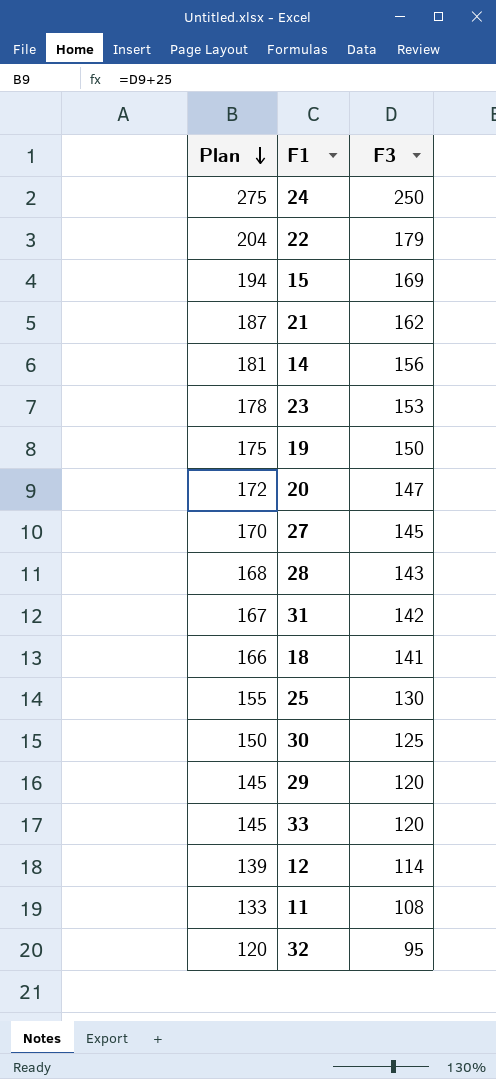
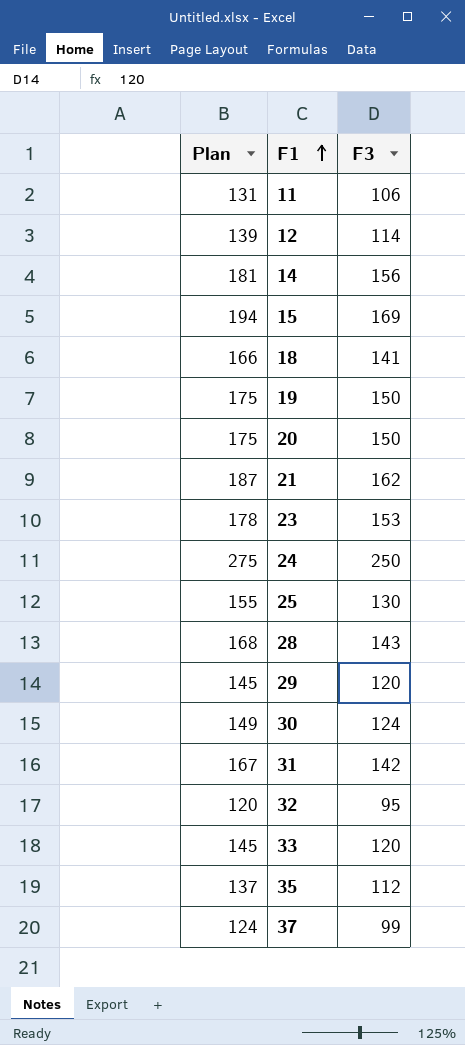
row order: Plan descending -> F1 ascending
row 22: 204 | 179 -> none
row 27: 170 | 145 -> none
11 | Plan: 133 -> 131
11 | F3: 108 -> 106
20 | Plan: 172 -> 175
20 | F3: 147 -> 150
30 | Plan: 150 -> 149
30 | F3: 125 -> 124
row 35: none -> 137 | 112
row 37: none -> 124 | 99

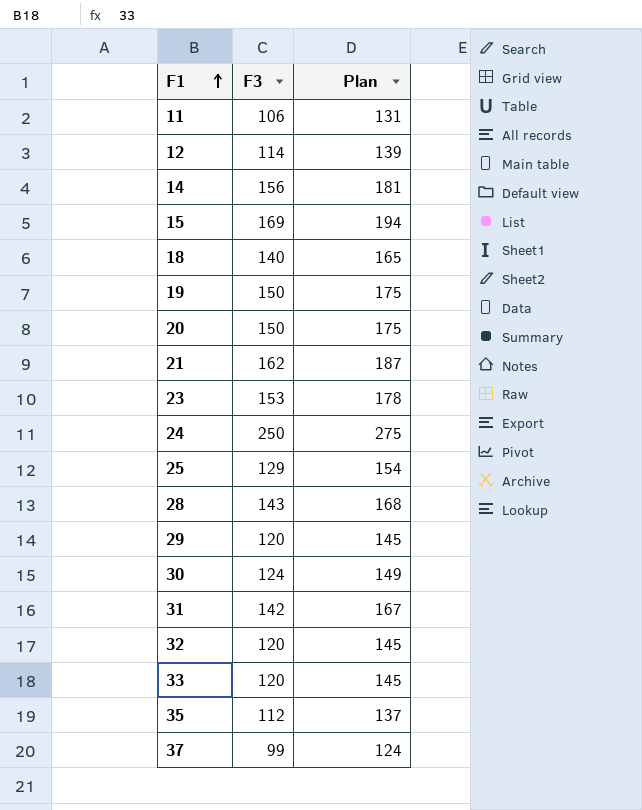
column Plan | position: 1 -> 3
18 | F3: 141 -> 140
18 | Plan: 166 -> 165
25 | F3: 130 -> 129
25 | Plan: 155 -> 154
32 | F3: 95 -> 120
32 | Plan: 120 -> 145

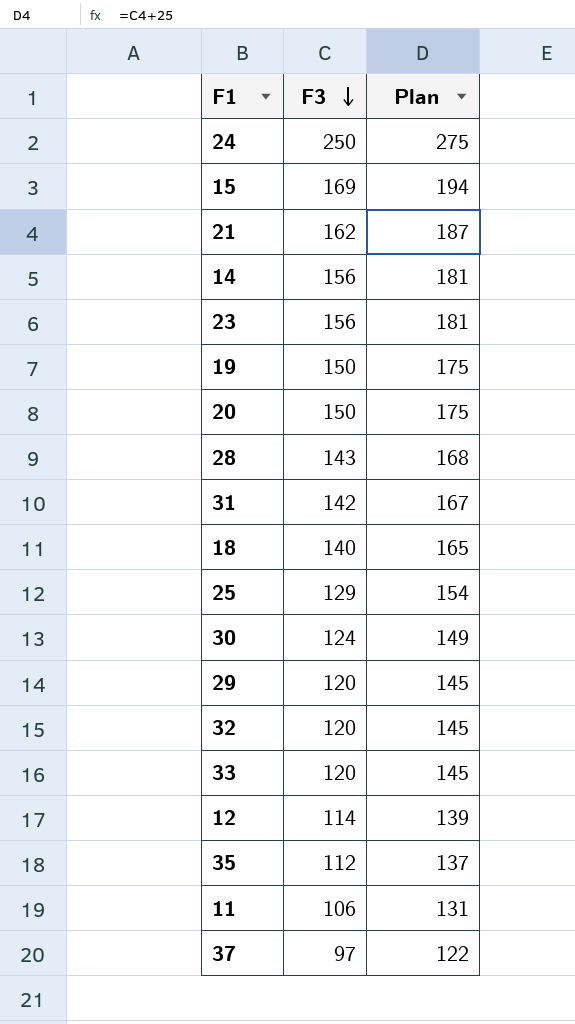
row order: F1 ascending -> F3 descending
23 | F3: 153 -> 156
23 | Plan: 178 -> 181
37 | F3: 99 -> 97
37 | Plan: 124 -> 122

